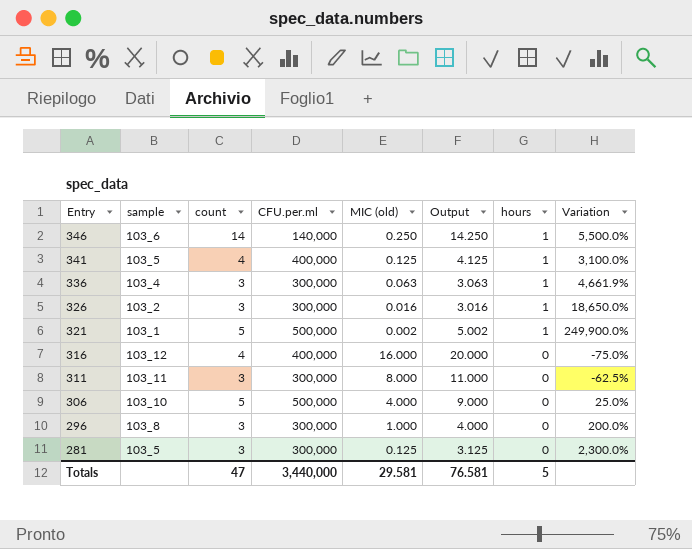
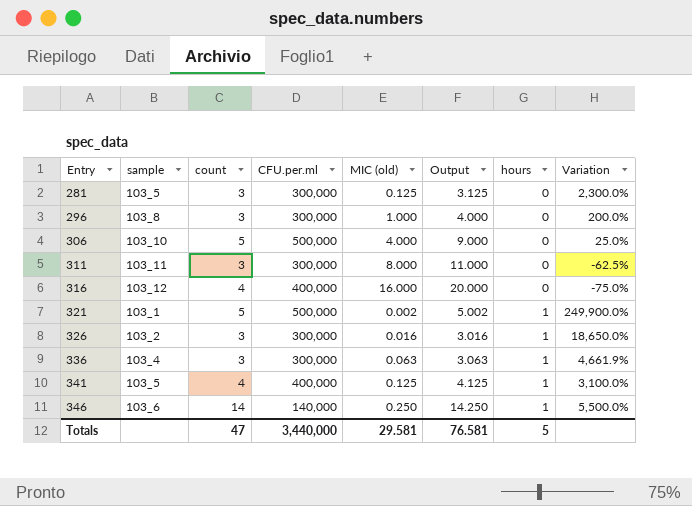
row order: Entry descending -> Entry ascending

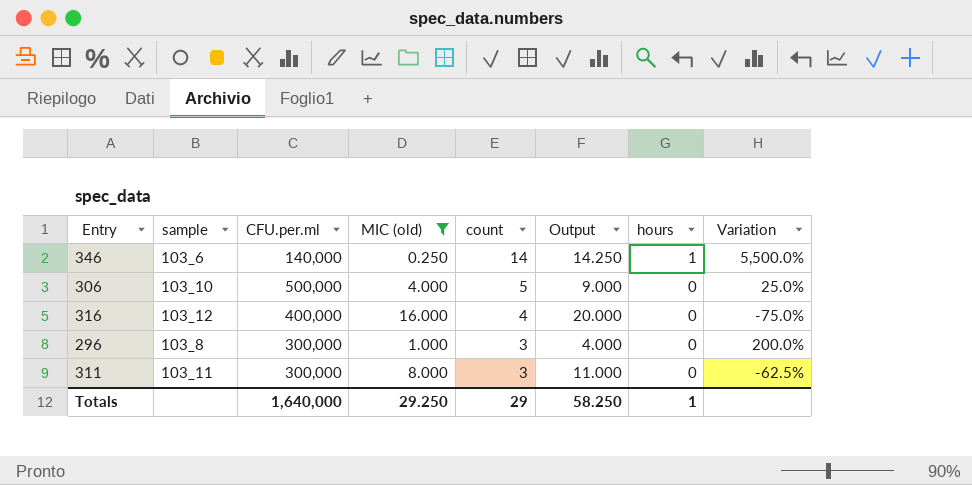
filter: none -> MIC (old) >= 0.250
row order: Entry ascending -> count descending
column count | position: 3 -> 5
Totals | CFU.per.ml: 3,440,000 -> 1,640,000
Totals | MIC (old): 29.581 -> 29.250
Totals | count: 47 -> 29
Totals | Output: 76.581 -> 58.250
Totals | hours: 5 -> 1

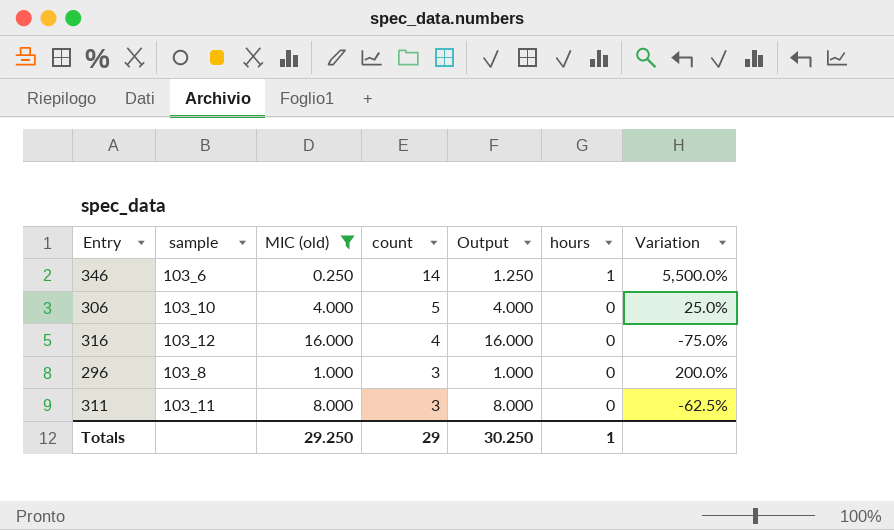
column CFU.per.ml | position: 3 -> none
column Output | formula: [MIC (old)] + [count] -> [MIC (old)] + [hours]
Totals | Output: 58.250 -> 30.250

